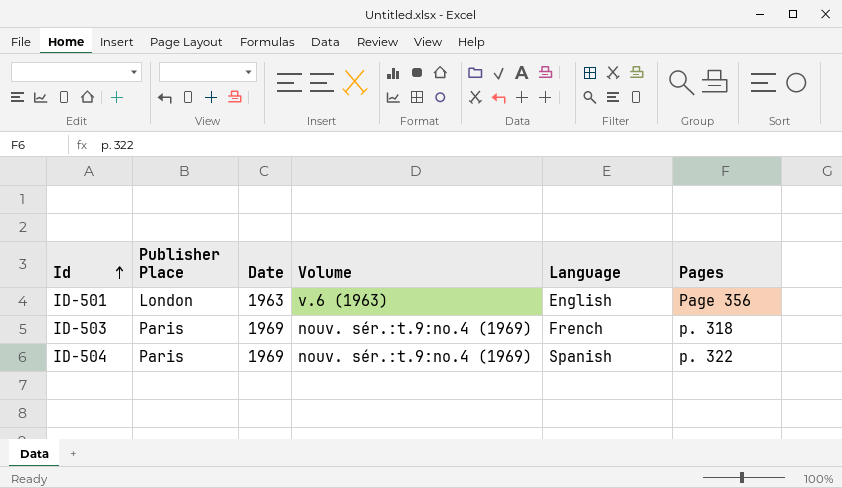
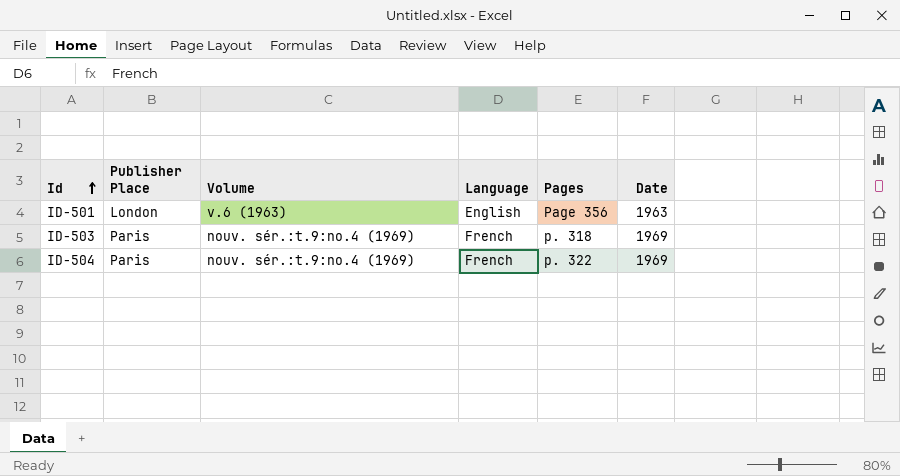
column Date | position: 3 -> 6
ID-504 | Language: Spanish -> French

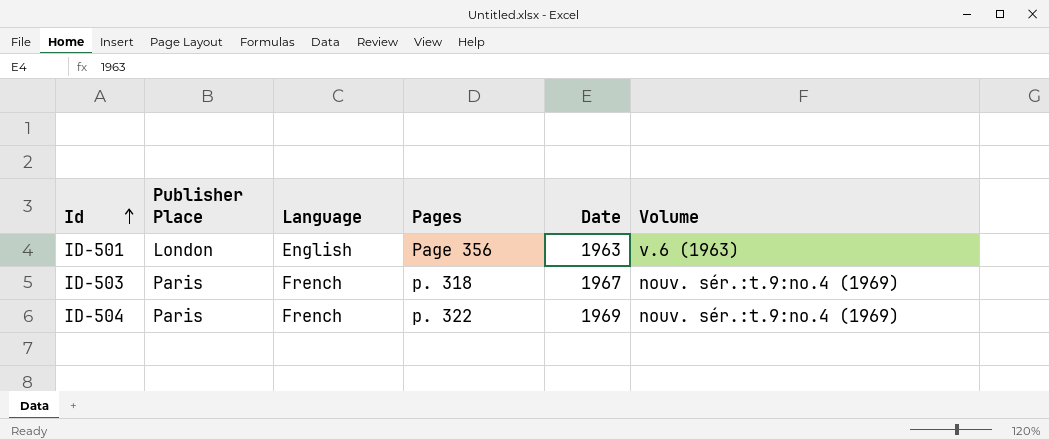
column Volume | position: 3 -> 6
ID-503 | Date: 1969 -> 1967

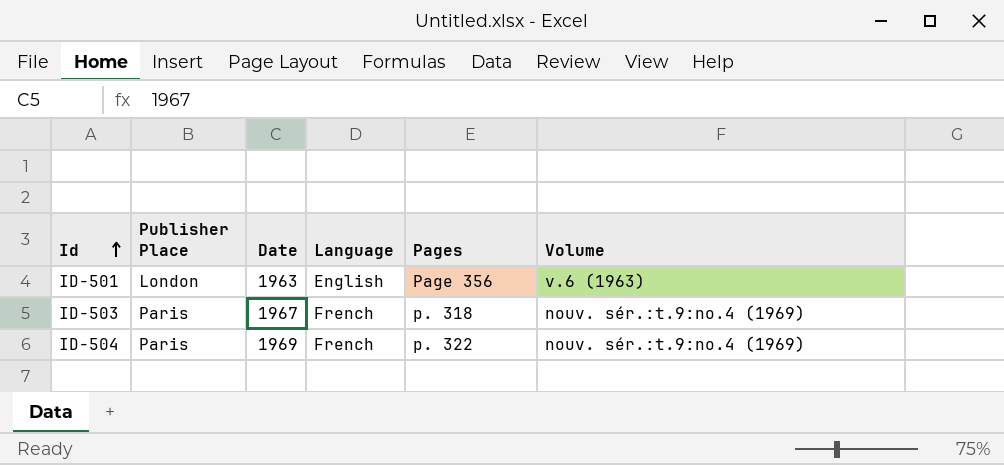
column Date | position: 5 -> 3

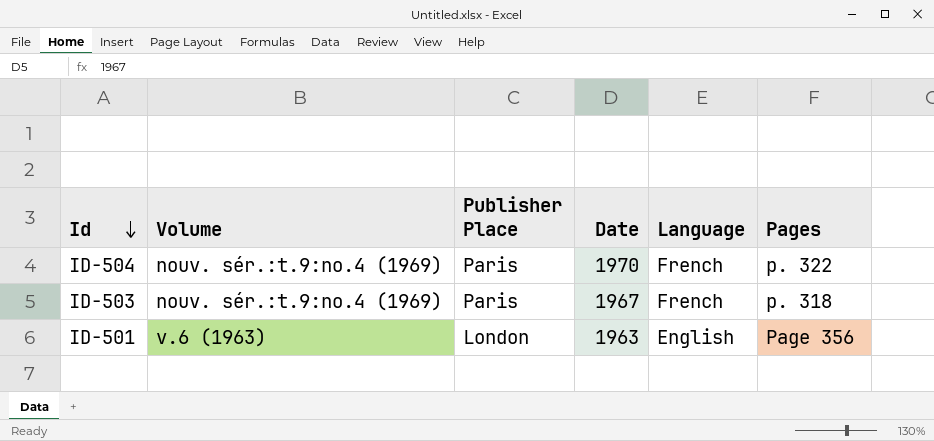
row order: Id ascending -> Id descending
column Volume | position: 6 -> 2
ID-504 | Date: 1969 -> 1970

